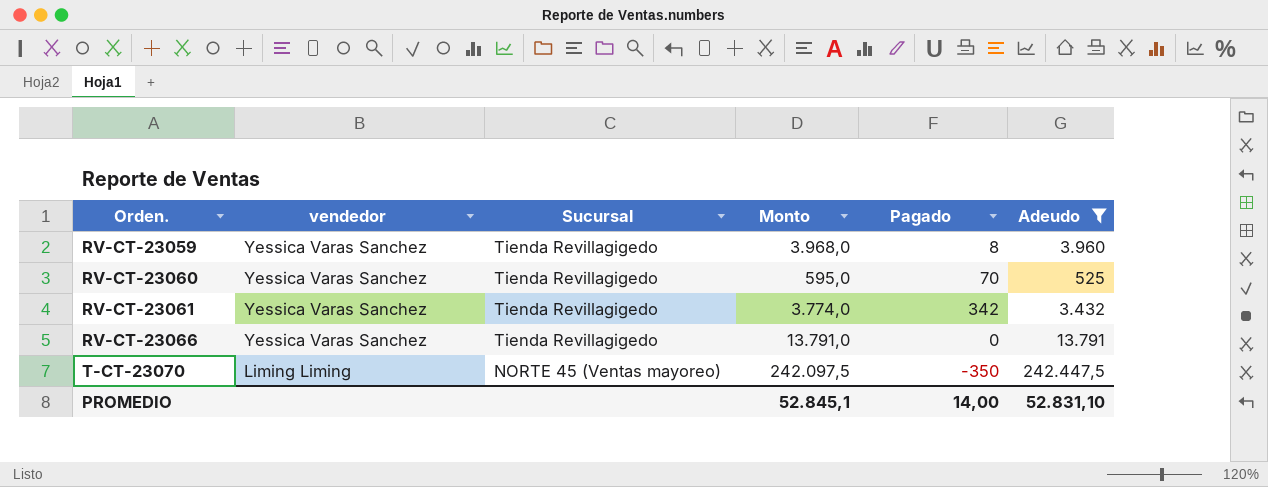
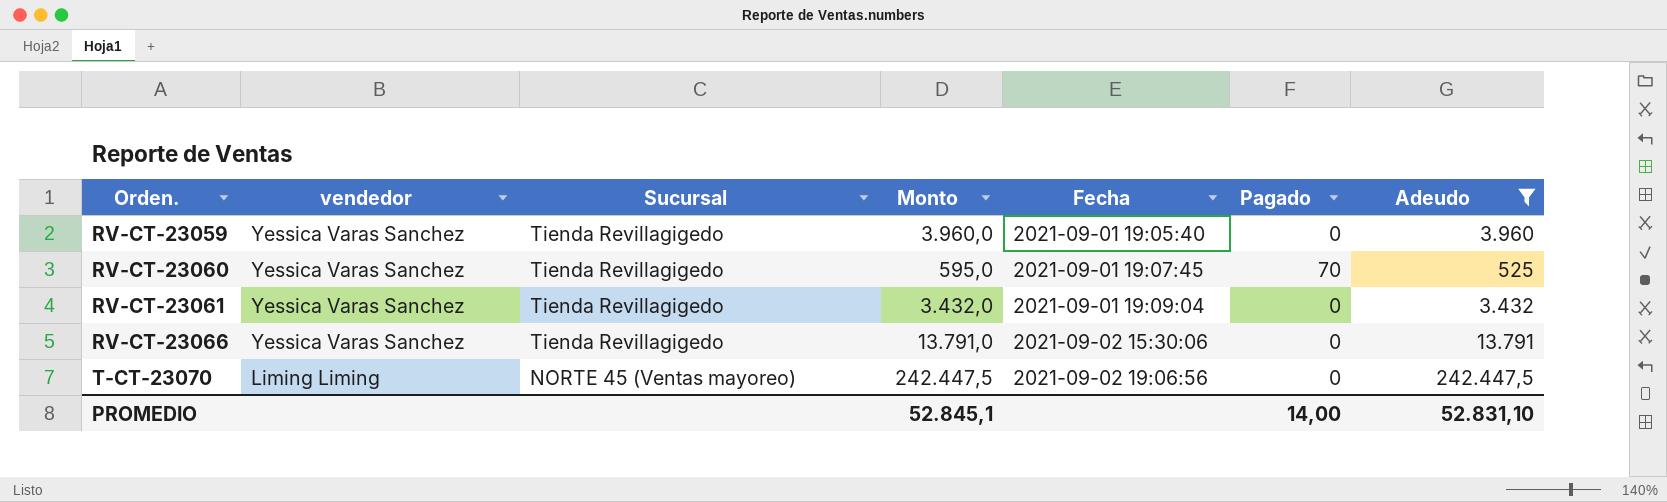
column Fecha | position: none -> 5
RV-CT-23059 | Monto: 3.968,0 -> 3.960,0
RV-CT-23059 | Pagado: 8 -> 0
RV-CT-23061 | Monto: 3.774,0 -> 3.432,0
RV-CT-23061 | Pagado: 342 -> 0
T-CT-23070 | Monto: 242.097,5 -> 242.447,5
T-CT-23070 | Pagado: -350 -> 0

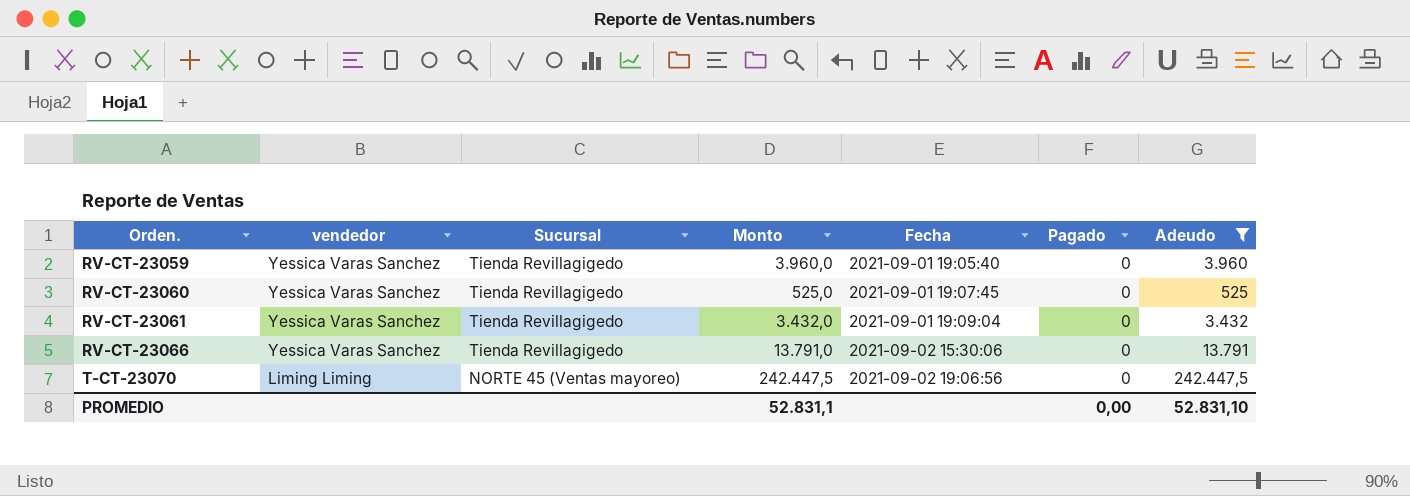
RV-CT-23060 | Monto: 595,0 -> 525,0
RV-CT-23060 | Pagado: 70 -> 0
PROMEDIO | Monto: 52.845,1 -> 52.831,1
PROMEDIO | Pagado: 14,00 -> 0,00

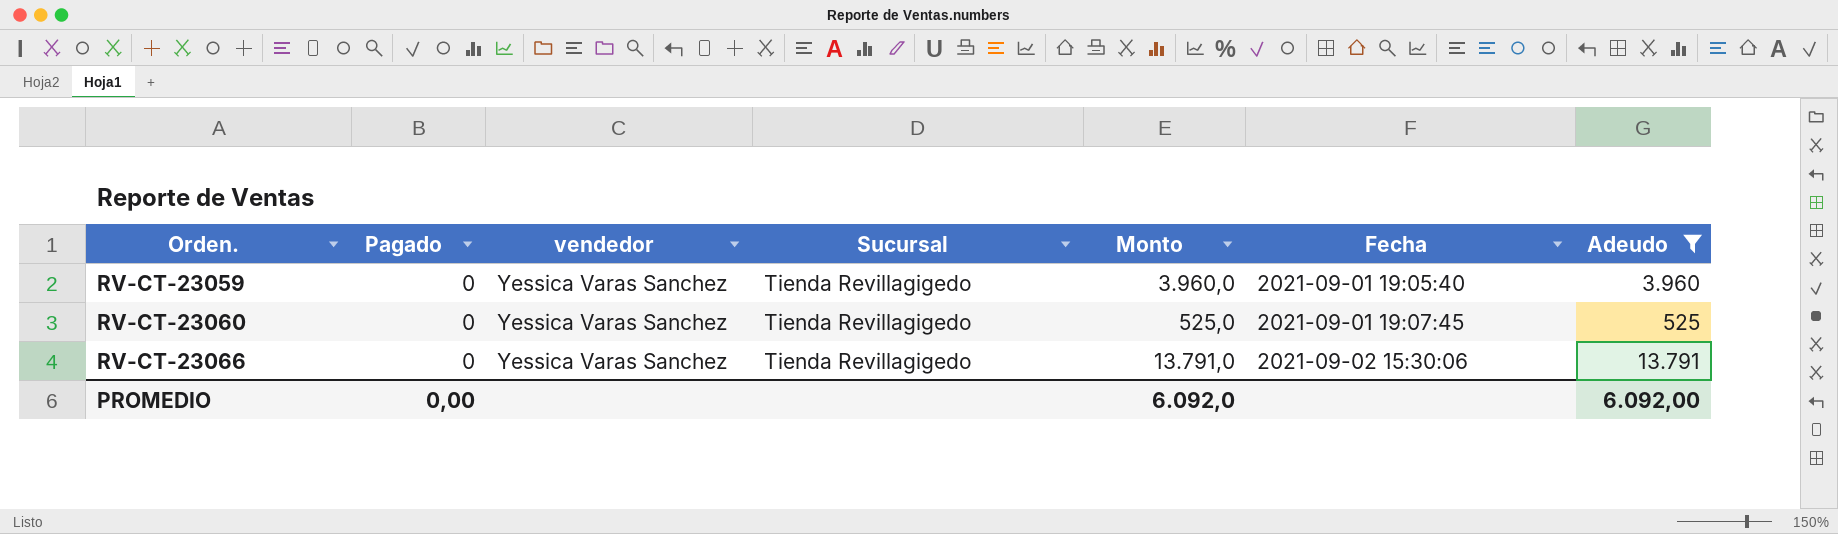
column Pagado | position: 6 -> 2
row RV-CT-23061: Yessica Varas Sanchez | Tienda Revillagigedo | 3.432,0 | 2021-09-01 19:09:04 | 0 | 3.432 -> none
row T-CT-23070: Liming Liming | NORTE 45 (Ventas mayoreo) | 242.447,5 | 2021-09-02 19:06:56 | 0 | 242.447,5 -> none
PROMEDIO | Monto: 52.831,1 -> 6.092,0
PROMEDIO | Adeudo: 52.831,10 -> 6.092,00

